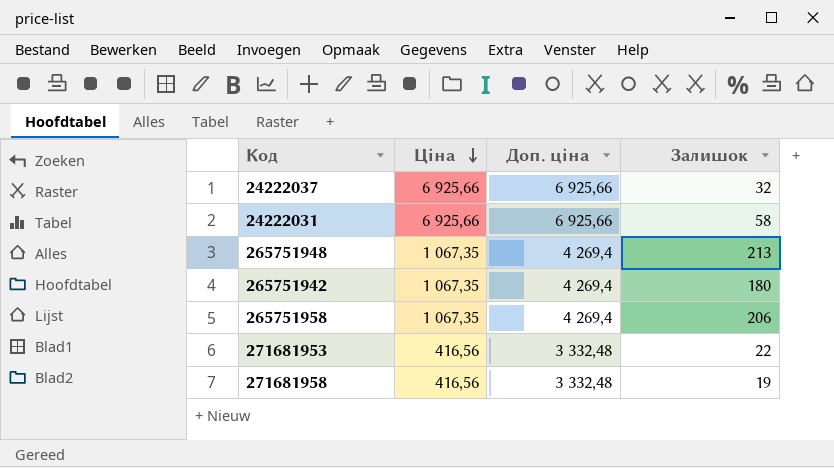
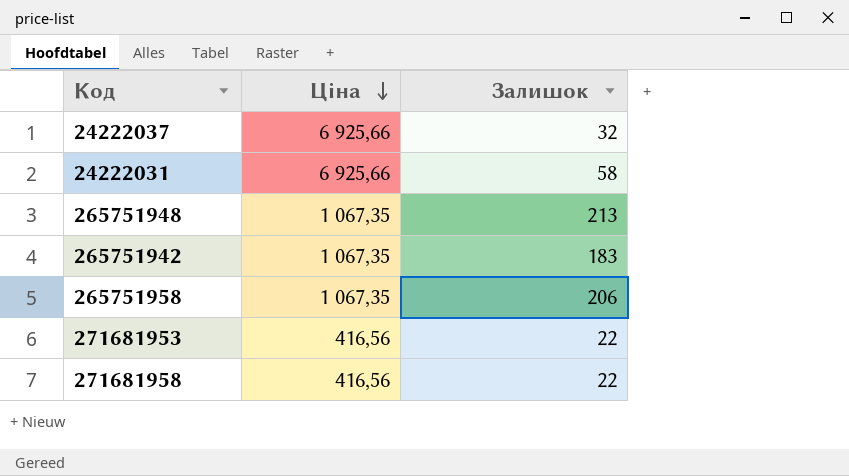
column Доп. ціна | position: 3 -> none
265751942 | Залишок: 180 -> 183
271681958 | Залишок: 19 -> 22

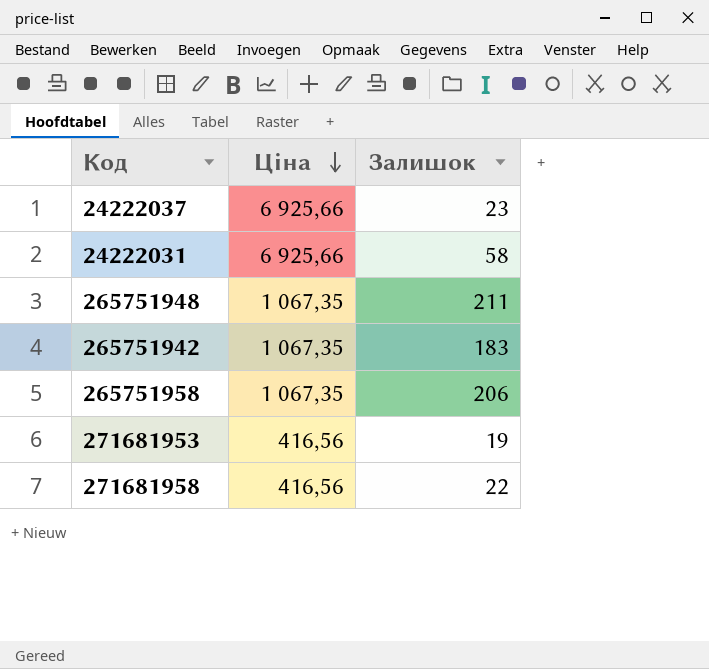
24222037 | Залишок: 32 -> 23
265751948 | Залишок: 213 -> 211
271681953 | Залишок: 22 -> 19

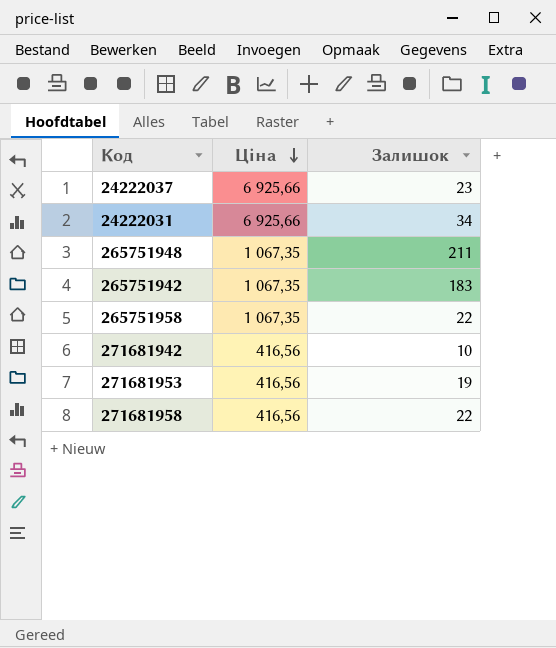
24222031 | Залишок: 58 -> 34
265751958 | Залишок: 206 -> 22
row 271681942: none -> 416,56 | 10

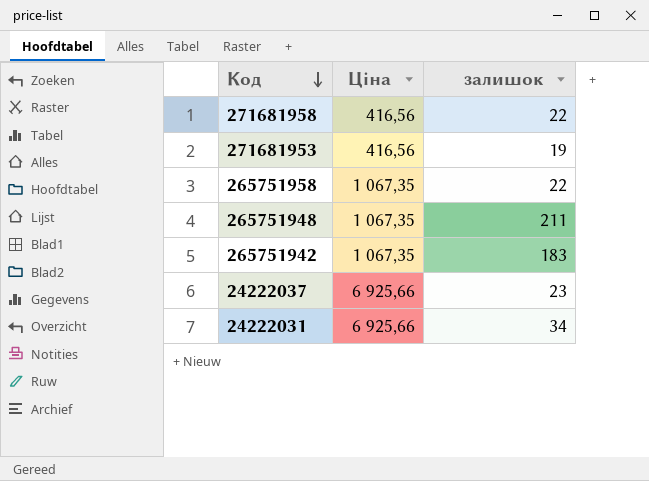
row order: Ціна descending -> Код descending
column name: Залишок -> залишок
row 271681942: 416,56 | 10 -> none

